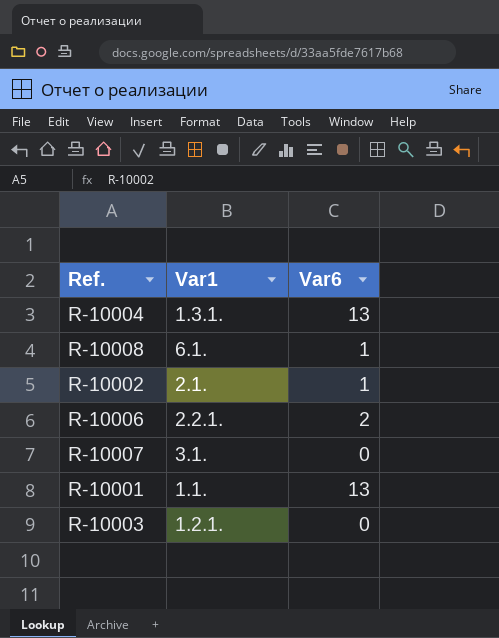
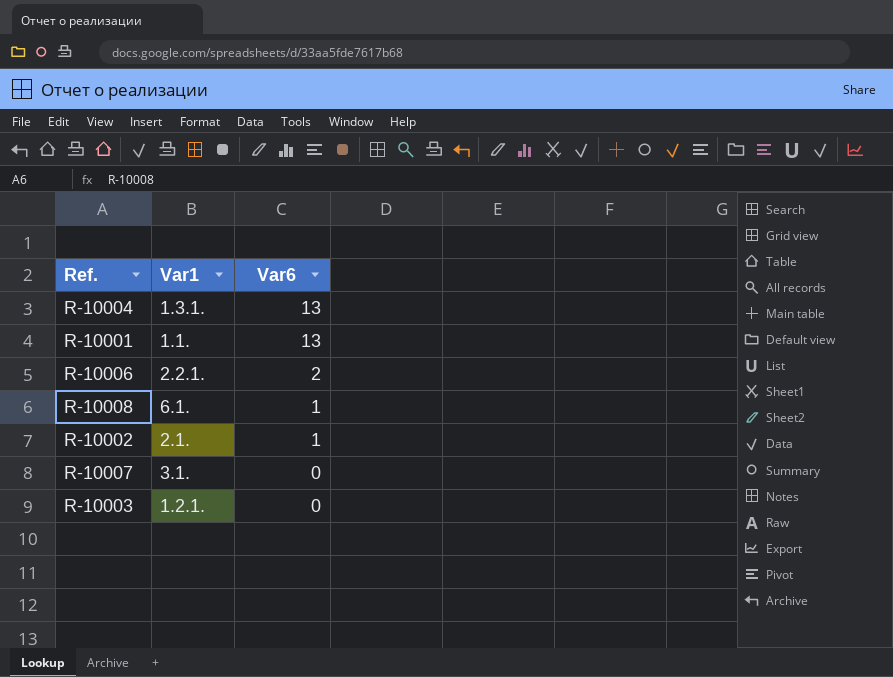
row order: none -> Var6 descending

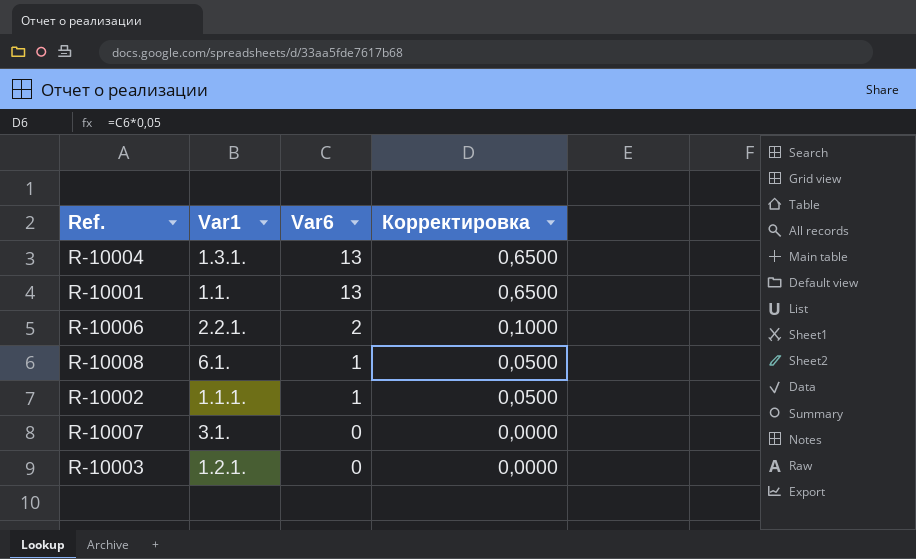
column Корректировка | formula: none -> [Var6] * 0,05
R-10002 | Var1: 2.1. -> 1.1.1.

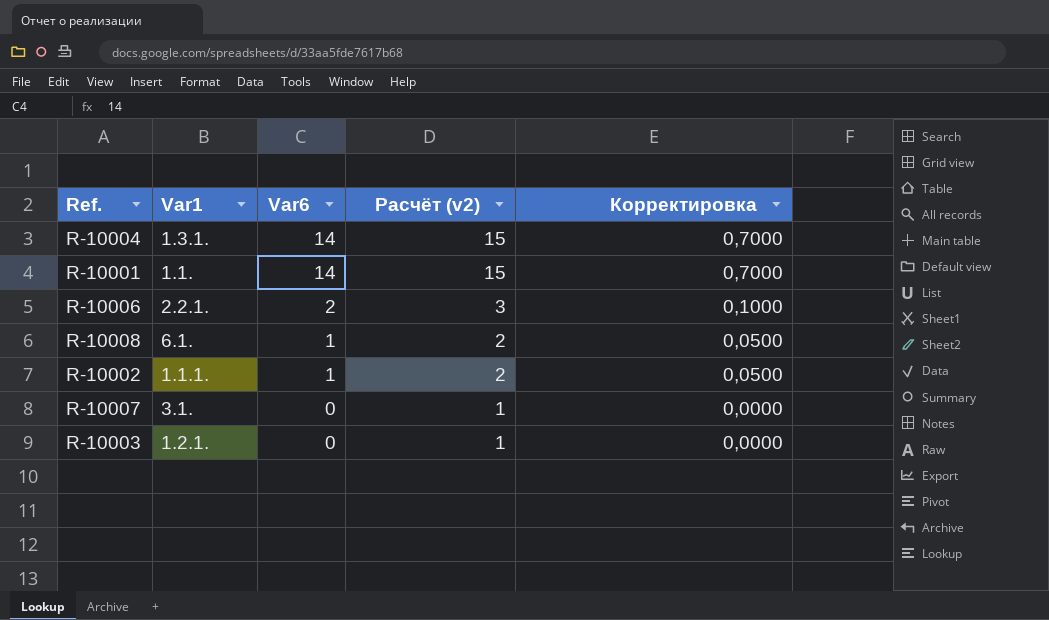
column Расчёт (v2) | formula: none -> [Var6] + 1
R-10004 | Var6: 13 -> 14
R-10004 | Корректировка: 0,6500 -> 0,7000
R-10001 | Var6: 13 -> 14
R-10001 | Корректировка: 0,6500 -> 0,7000

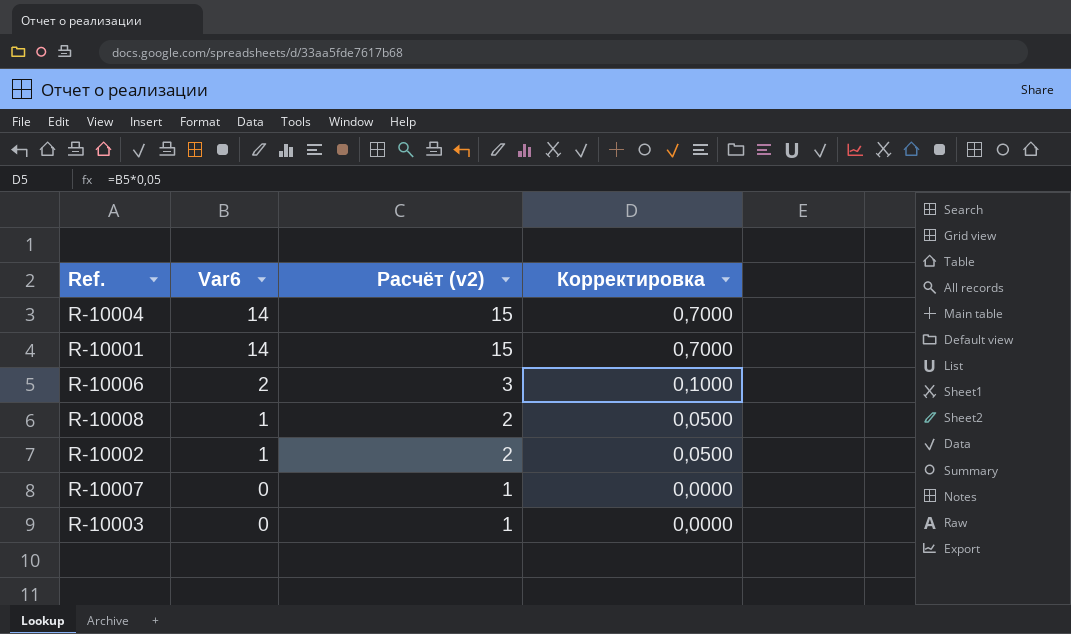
column Var1 | position: 2 -> none

